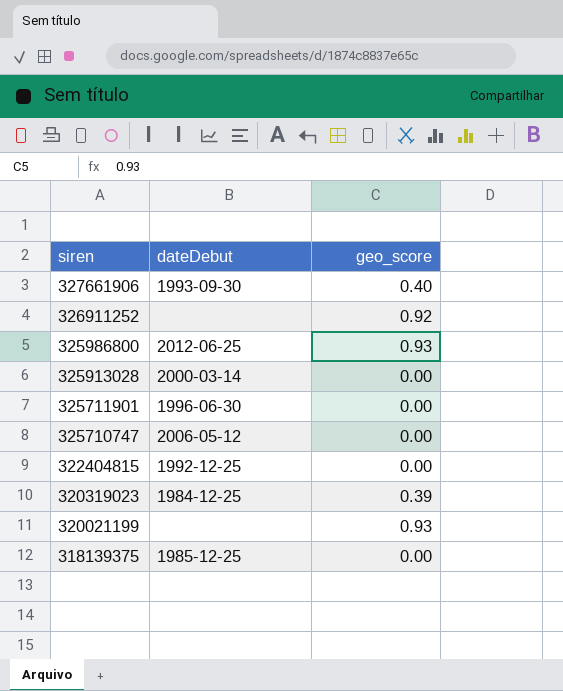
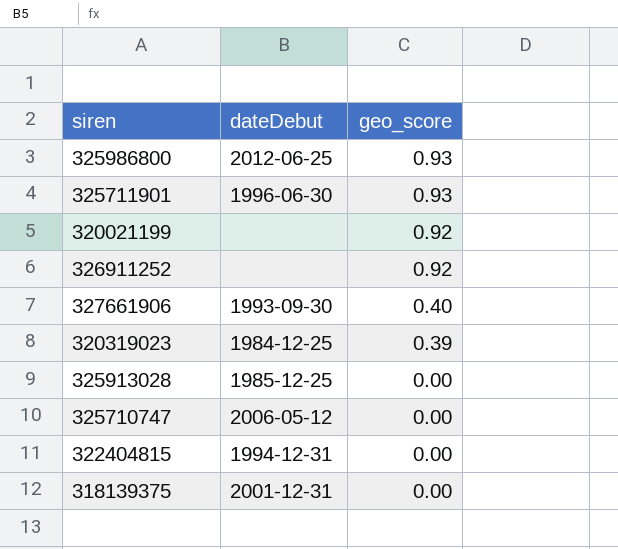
row order: siren descending -> geo_score descending
325711901 | geo_score: 0.00 -> 0.93
320021199 | geo_score: 0.93 -> 0.92
325913028 | dateDebut: 2000-03-14 -> 1985-12-25
322404815 | dateDebut: 1992-12-25 -> 1994-12-31
318139375 | dateDebut: 1985-12-25 -> 2001-12-31

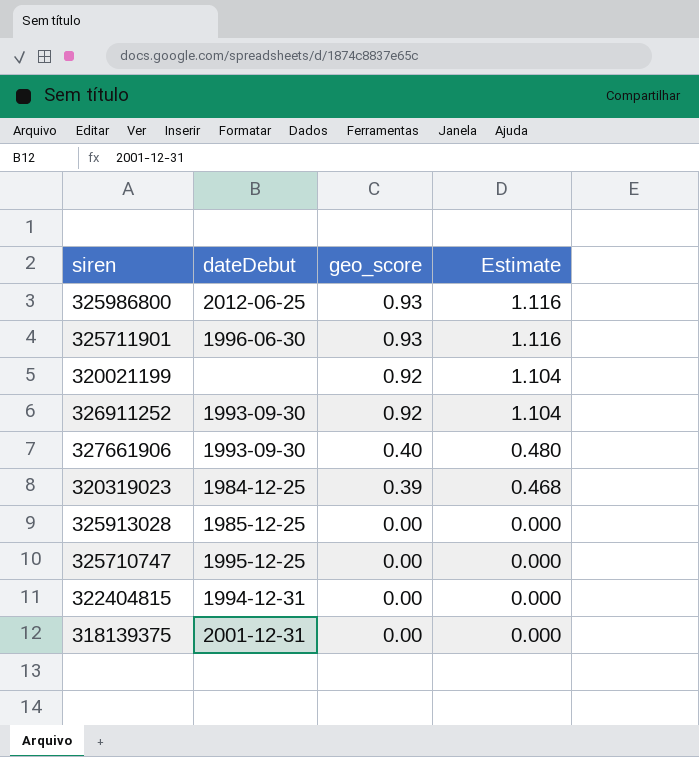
column Estimate | formula: none -> [geo_score] * 1.2
326911252 | dateDebut: none -> 1993-09-30
325710747 | dateDebut: 2006-05-12 -> 1995-12-25

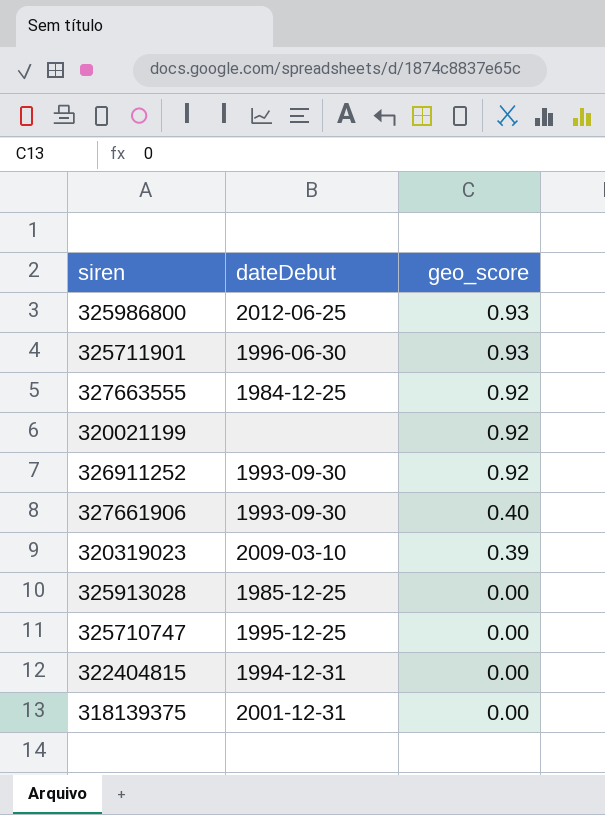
column Estimate | formula: [geo_score] * 1.2 -> none
row 327663555: none -> 1984-12-25 | 0.92
320319023 | dateDebut: 1984-12-25 -> 2009-03-10

